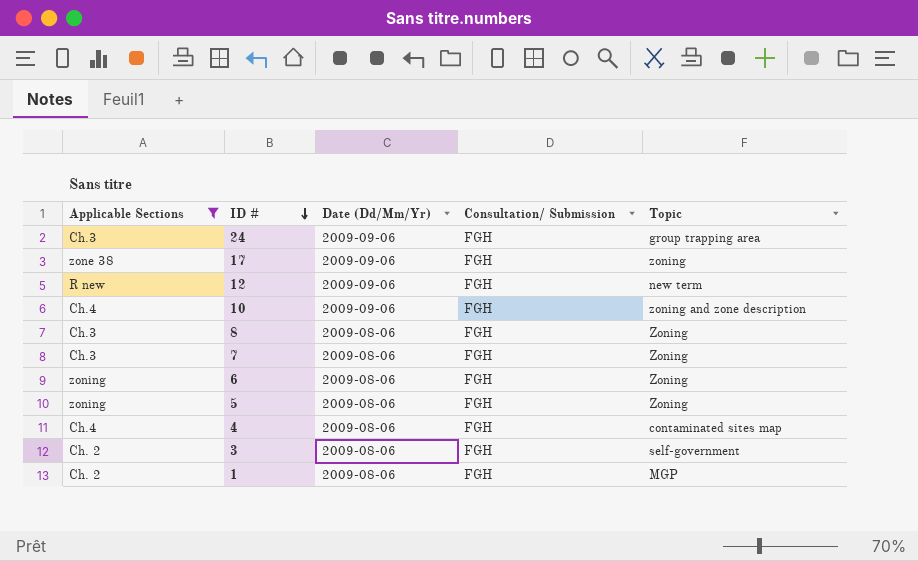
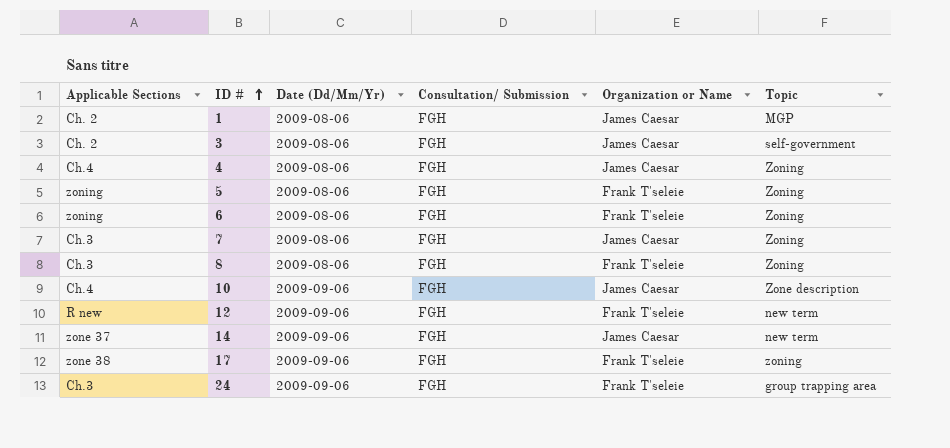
filter: Applicable Sections != zone 37 -> none
row order: ID # descending -> ID # ascending
column Organization or Name | position: none -> 5
4 | Topic: contaminated sites map -> Zoning
10 | Topic: zoning and zone description -> Zone description

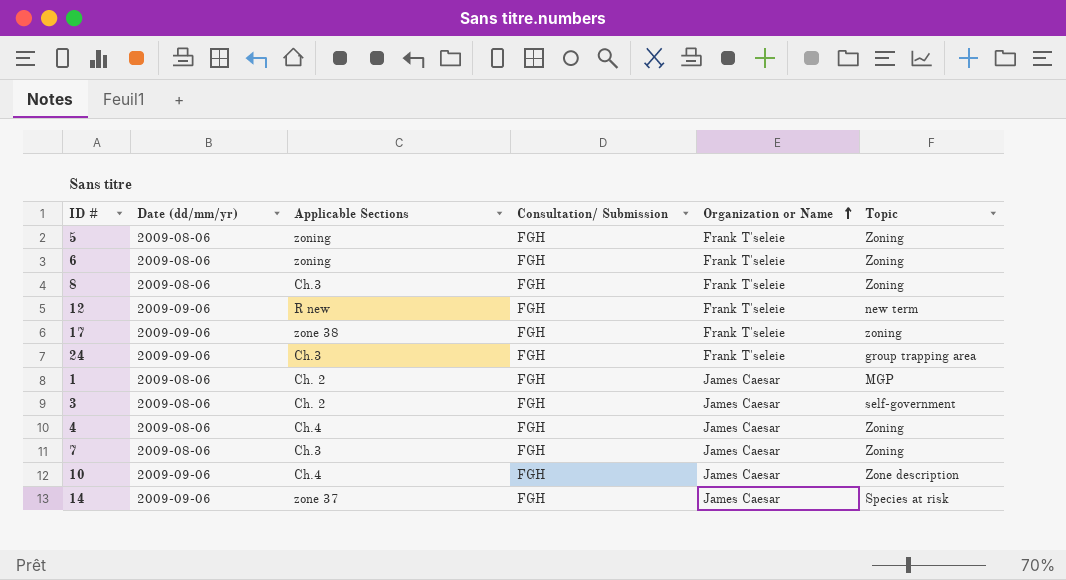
row order: ID # ascending -> Organization or Name ascending
column name: Date (Dd/Mm/Yr) -> Date (dd/mm/yr)
column Applicable Sections | position: 1 -> 3
14 | Topic: new term -> Species at risk

